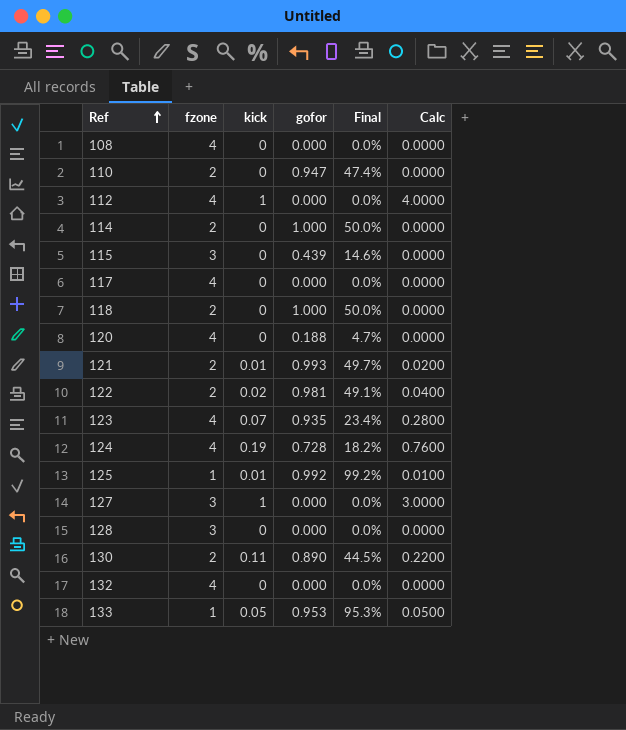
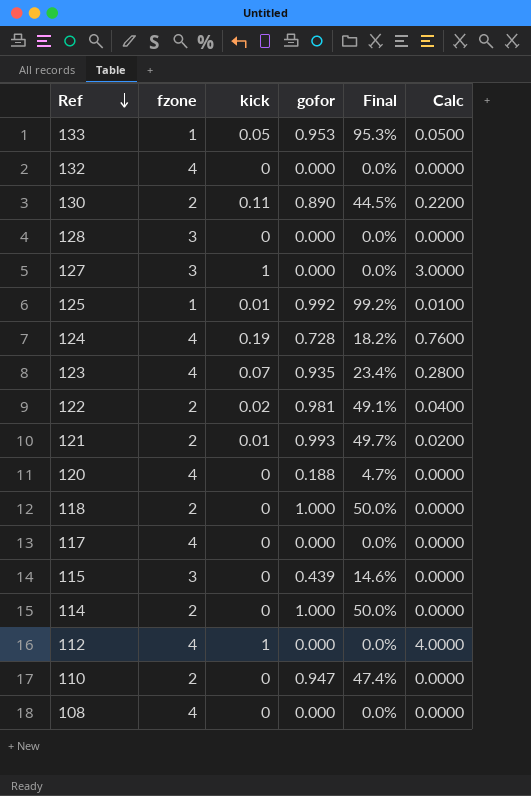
row order: Ref ascending -> Ref descending

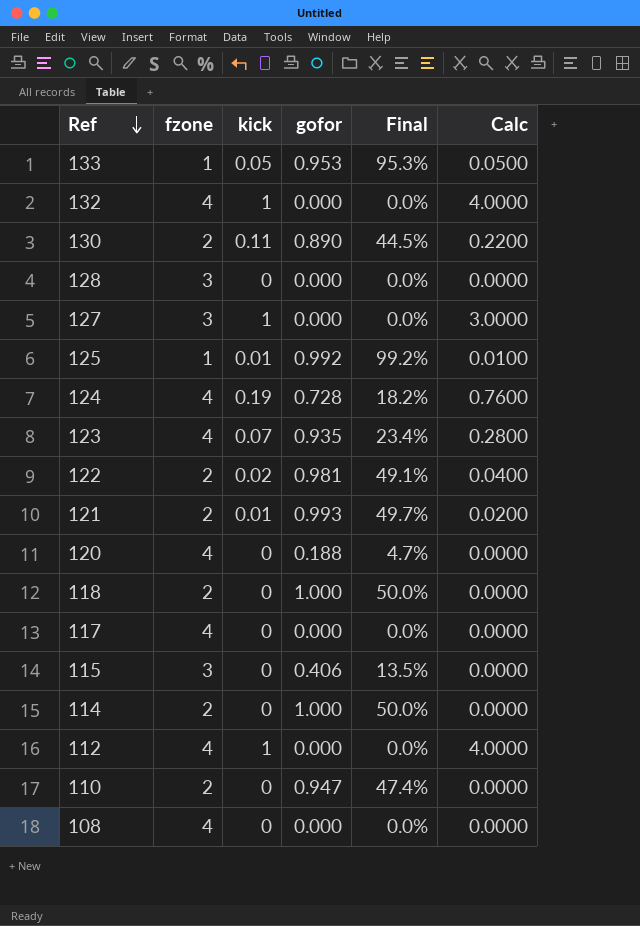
132 | kick: 0 -> 1
132 | Calc: 0.0000 -> 4.0000
115 | gofor: 0.439 -> 0.406
115 | Final: 14.6% -> 13.5%

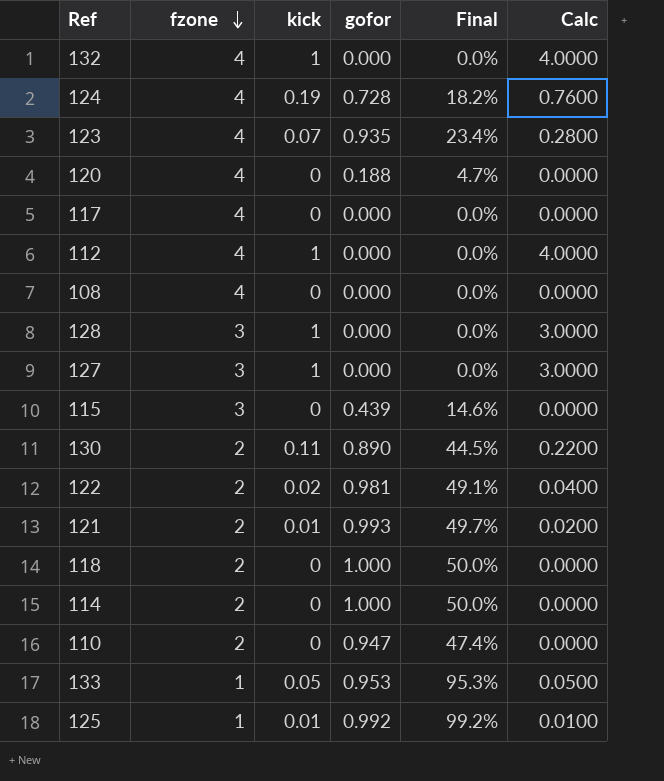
row order: Ref descending -> fzone descending
128 | kick: 0 -> 1
128 | Calc: 0.0000 -> 3.0000
115 | gofor: 0.406 -> 0.439
115 | Final: 13.5% -> 14.6%

